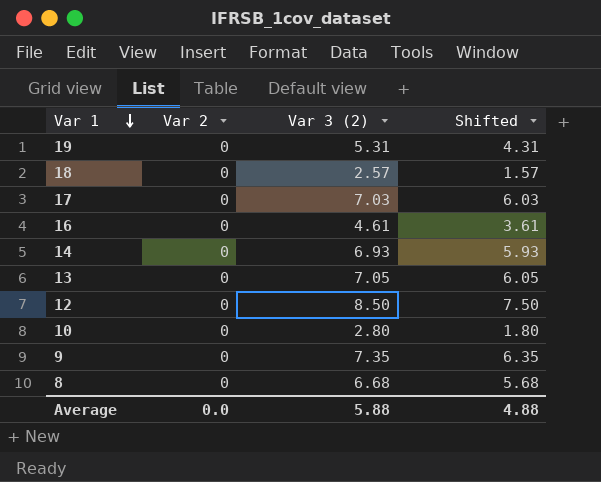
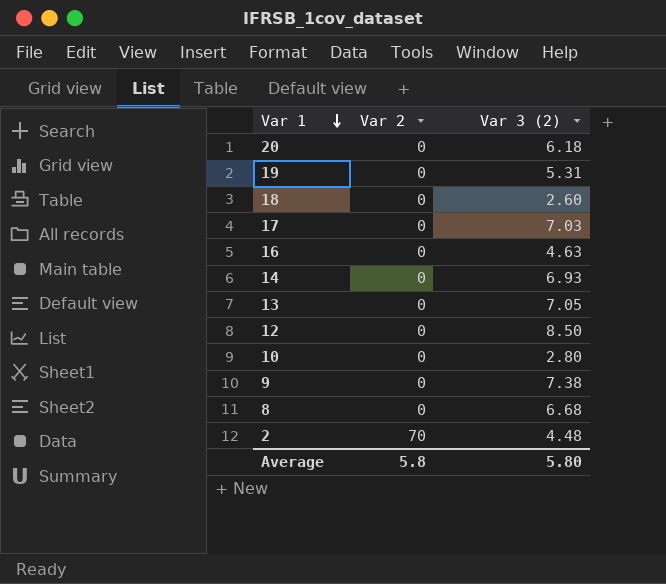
column Shifted | formula: [Var 3 (2)] - 1 -> none
row 20: none -> 0 | 6.18
18 | Var 3 (2): 2.57 -> 2.60
16 | Var 3 (2): 4.61 -> 4.63
9 | Var 3 (2): 7.35 -> 7.38
row 2: none -> 70 | 4.48
Average | Var 2: 0.0 -> 5.8
Average | Var 3 (2): 5.88 -> 5.80

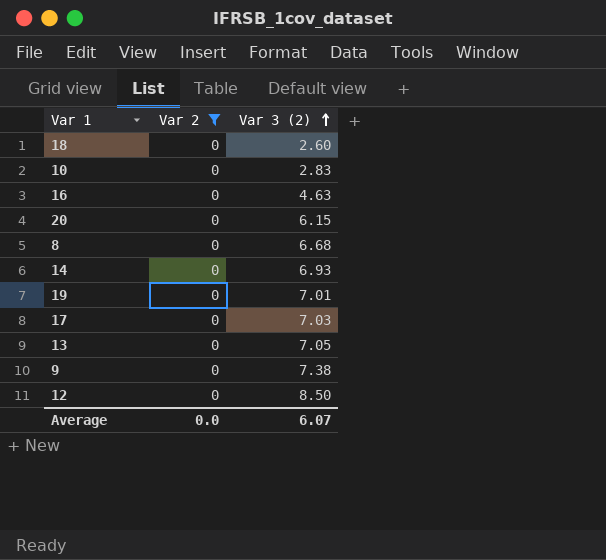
filter: none -> Var 2 = 0
row order: Var 1 descending -> Var 3 (2) ascending
10 | Var 3 (2): 2.80 -> 2.83
20 | Var 3 (2): 6.18 -> 6.15
19 | Var 3 (2): 5.31 -> 7.01
Average | Var 2: 5.8 -> 0.0
Average | Var 3 (2): 5.80 -> 6.07

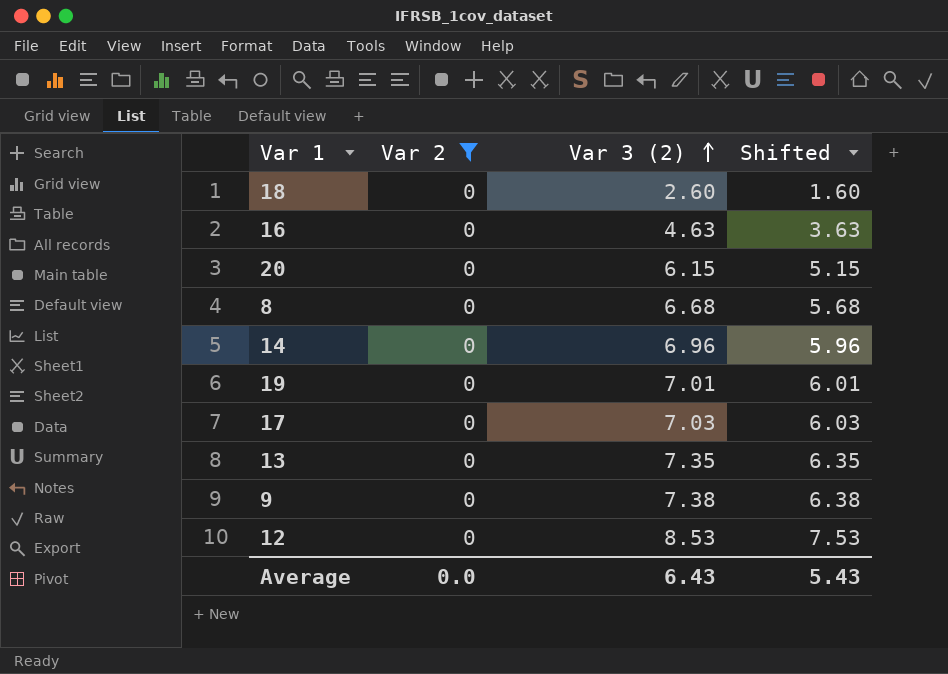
column Shifted | formula: none -> [Var 3 (2)] - 1
row 10: 0 | 2.83 -> none
14 | Var 3 (2): 6.93 -> 6.96
13 | Var 3 (2): 7.05 -> 7.35
12 | Var 3 (2): 8.50 -> 8.53
Average | Var 3 (2): 6.07 -> 6.43

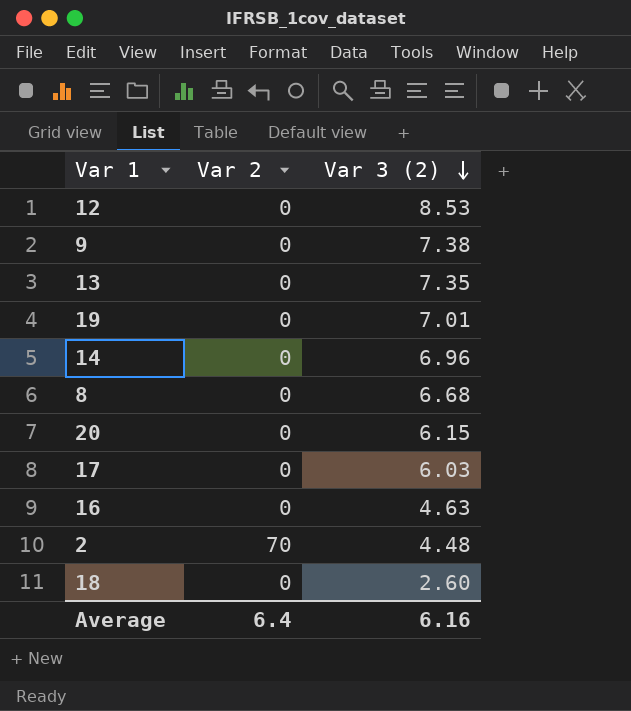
filter: Var 2 = 0 -> none
row order: Var 3 (2) ascending -> Var 3 (2) descending
column Shifted | formula: [Var 3 (2)] - 1 -> none
17 | Var 3 (2): 7.03 -> 6.03
Average | Var 2: 0.0 -> 6.4
Average | Var 3 (2): 6.43 -> 6.16

